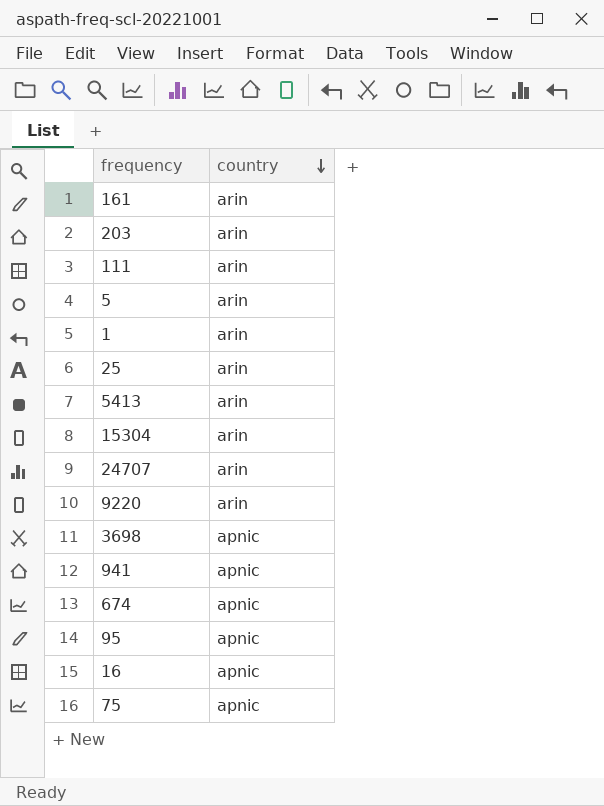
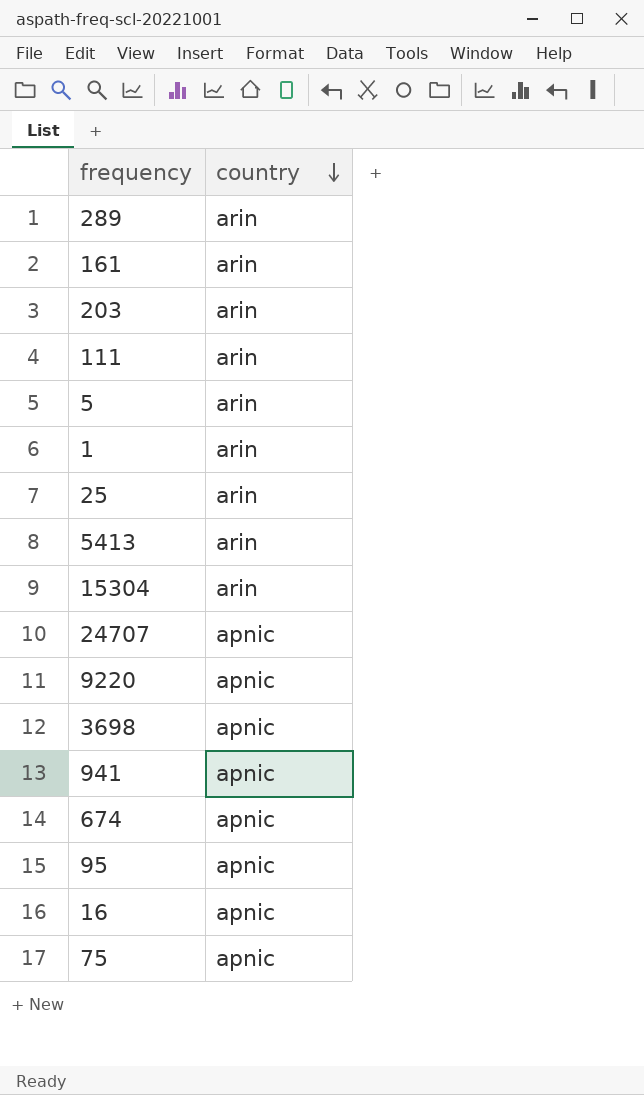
row 289: none -> arin
24707 | country: arin -> apnic
9220 | country: arin -> apnic

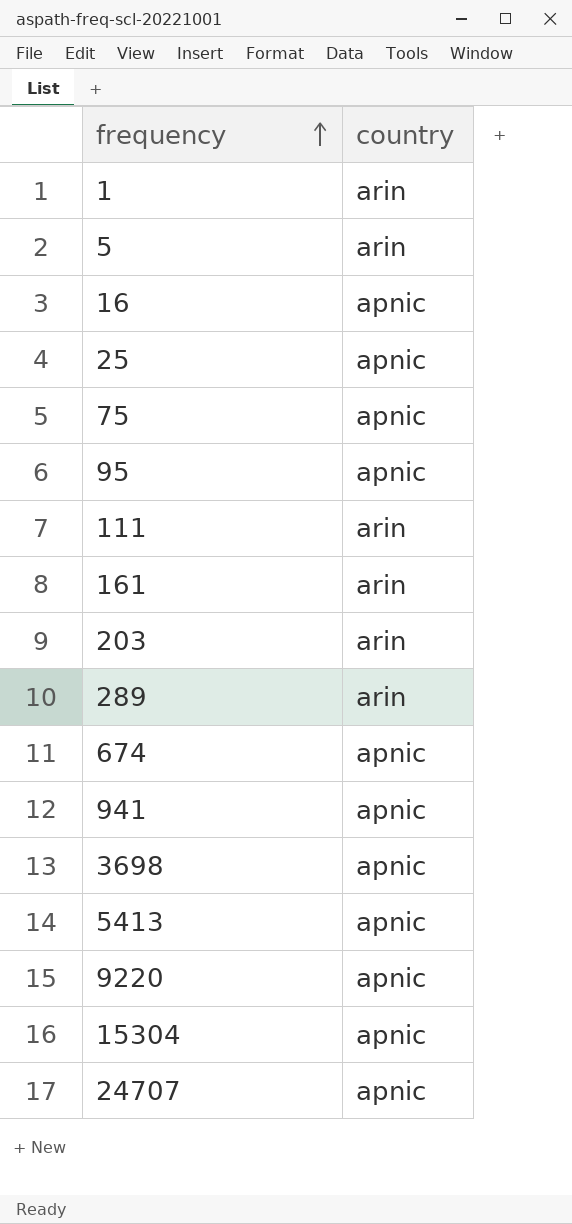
row order: country descending -> frequency ascending
25 | country: arin -> apnic
5413 | country: arin -> apnic
15304 | country: arin -> apnic

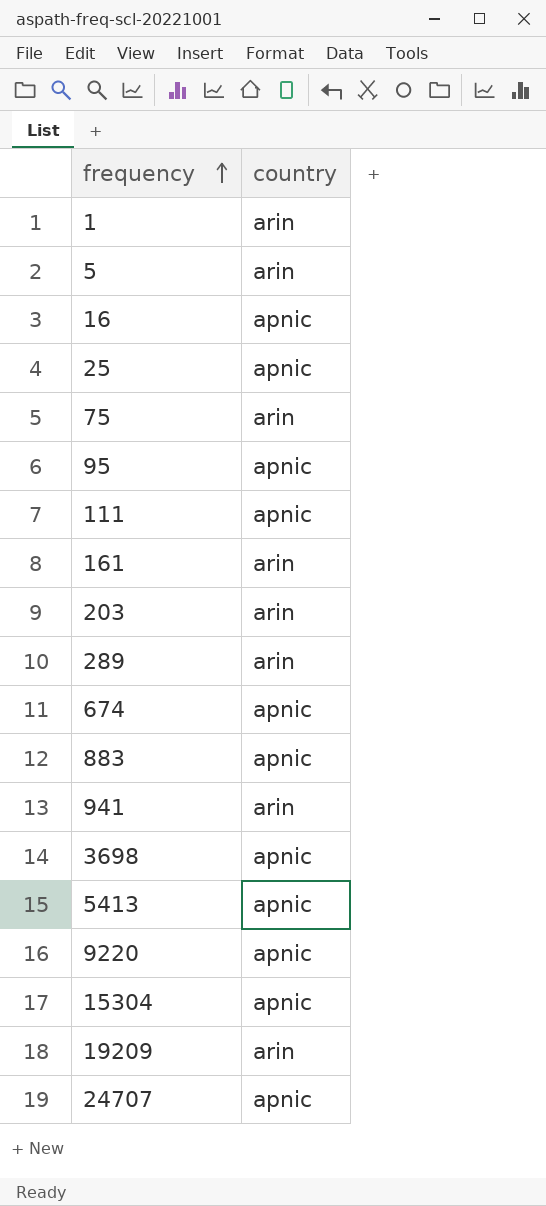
75 | country: apnic -> arin
111 | country: arin -> apnic
row 883: none -> apnic
941 | country: apnic -> arin
row 19209: none -> arin

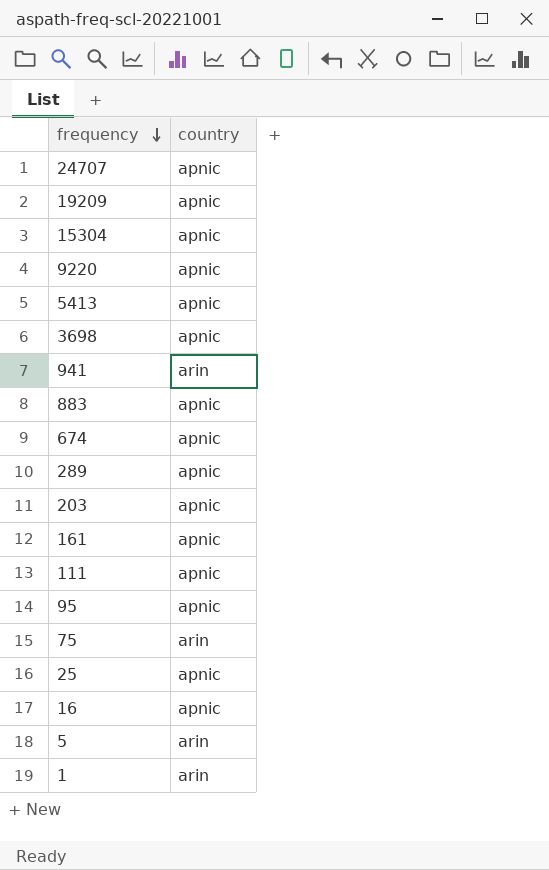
row order: frequency ascending -> frequency descending
19209 | country: arin -> apnic
289 | country: arin -> apnic
203 | country: arin -> apnic
161 | country: arin -> apnic

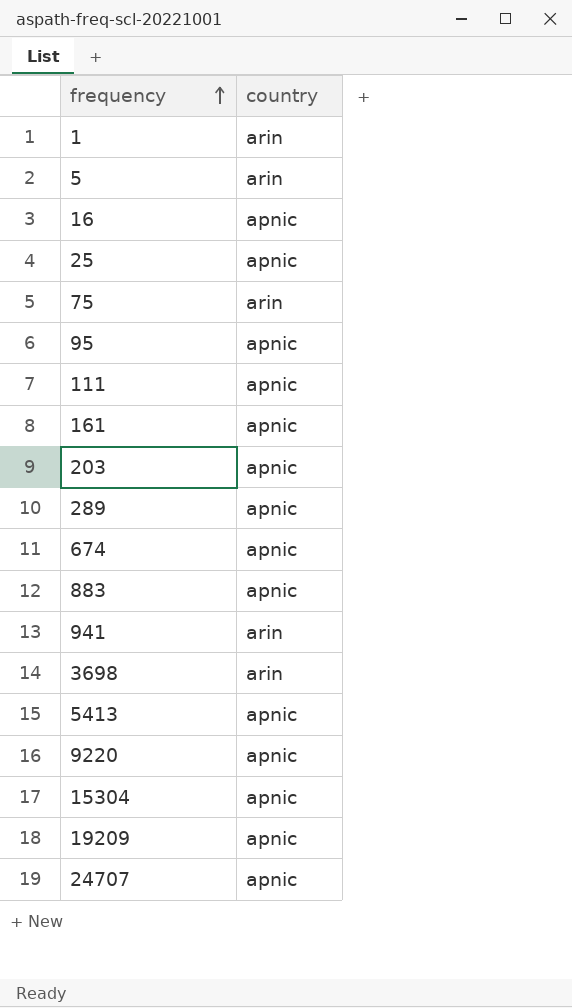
row order: frequency descending -> frequency ascending
3698 | country: apnic -> arin

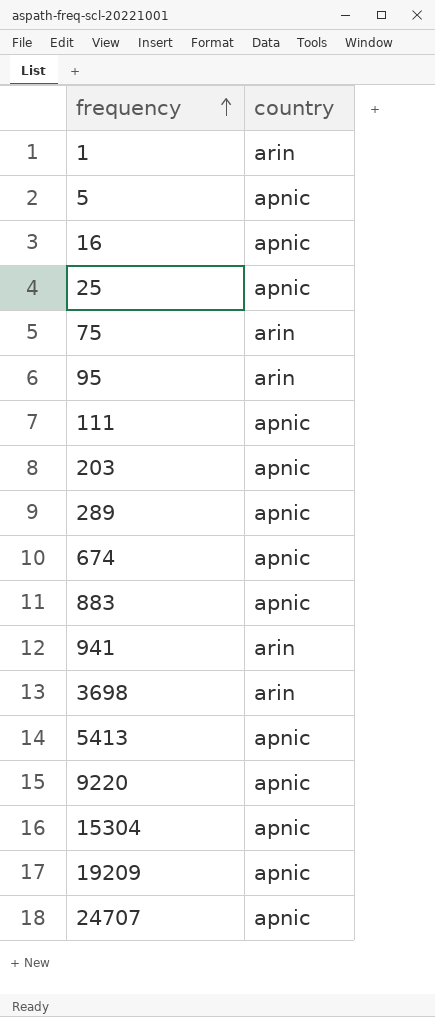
row 161: apnic -> none
5 | country: arin -> apnic
95 | country: apnic -> arin

